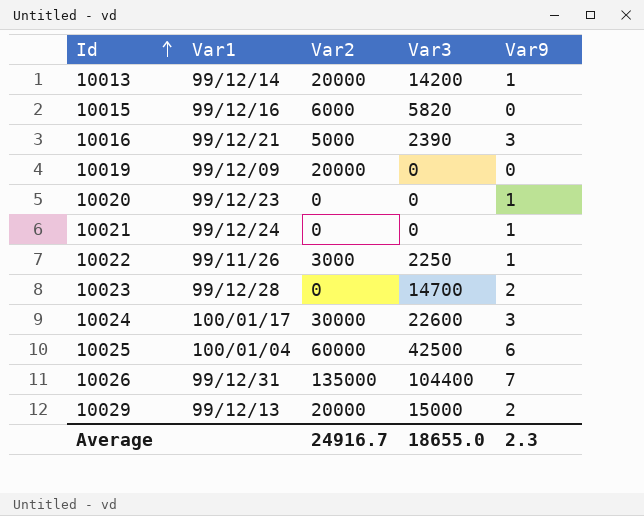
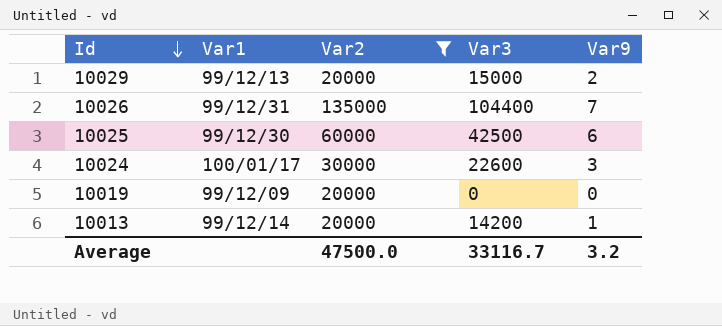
filter: none -> Var2 >= 20000
row order: Id ascending -> Id descending
10025 | Var1: 100/01/04 -> 99/12/30
Average | Var2: 24916.7 -> 47500.0
Average | Var3: 18655.0 -> 33116.7
Average | Var9: 2.3 -> 3.2

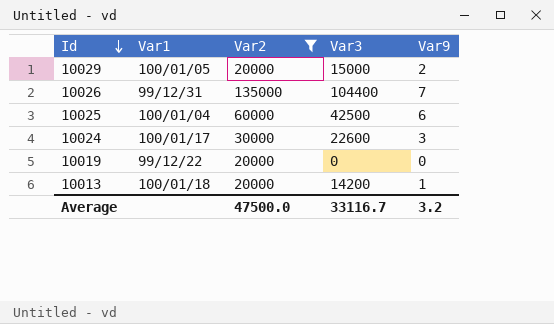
10029 | Var1: 99/12/13 -> 100/01/05
10025 | Var1: 99/12/30 -> 100/01/04
10019 | Var1: 99/12/09 -> 99/12/22
10013 | Var1: 99/12/14 -> 100/01/18

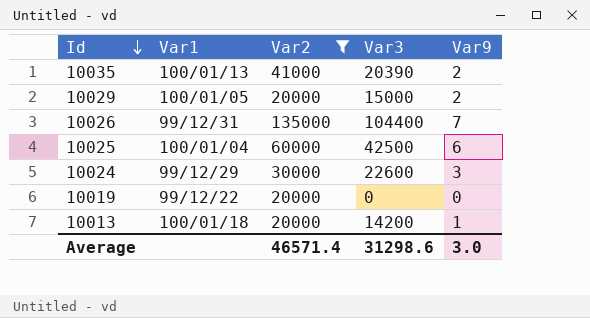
row 10035: none -> 100/01/13 | 41000 | 20390 | 2
10024 | Var1: 100/01/17 -> 99/12/29
Average | Var2: 47500.0 -> 46571.4
Average | Var3: 33116.7 -> 31298.6
Average | Var9: 3.2 -> 3.0

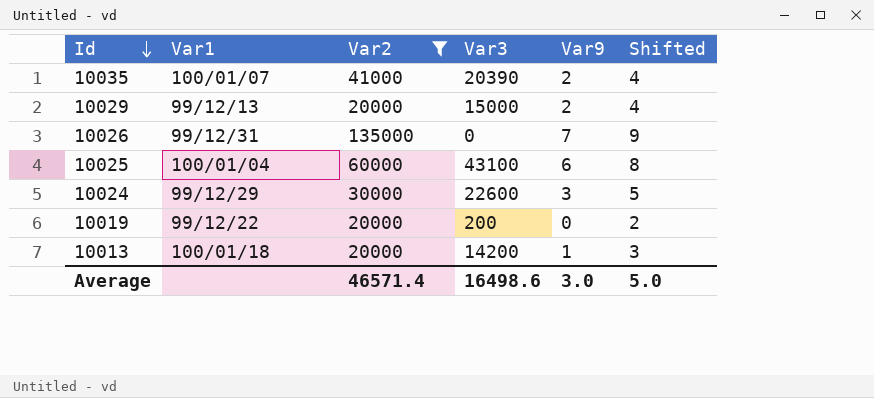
column Shifted | formula: none -> [Var9] + 2
10035 | Var1: 100/01/13 -> 100/01/07
10029 | Var1: 100/01/05 -> 99/12/13
10026 | Var3: 104400 -> 0
10025 | Var3: 42500 -> 43100
10019 | Var3: 0 -> 200
Average | Var3: 31298.6 -> 16498.6

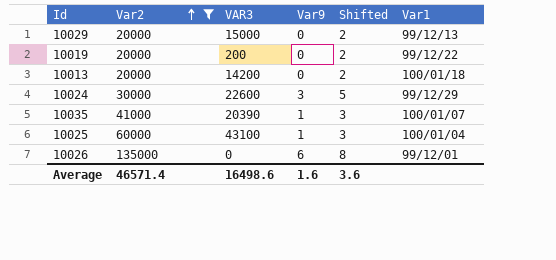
row order: Id descending -> Var2 ascending
column name: Var3 -> VAR3
column Var1 | position: 2 -> 6
10029 | Var9: 2 -> 0
10029 | Shifted: 4 -> 2
10013 | Var9: 1 -> 0
10013 | Shifted: 3 -> 2
10035 | Var9: 2 -> 1
10035 | Shifted: 4 -> 3
10025 | Var9: 6 -> 1
10025 | Shifted: 8 -> 3
10026 | Var9: 7 -> 6
10026 | Shifted: 9 -> 8
10026 | Var1: 99/12/31 -> 99/12/01
Average | Var9: 3.0 -> 1.6
Average | Shifted: 5.0 -> 3.6

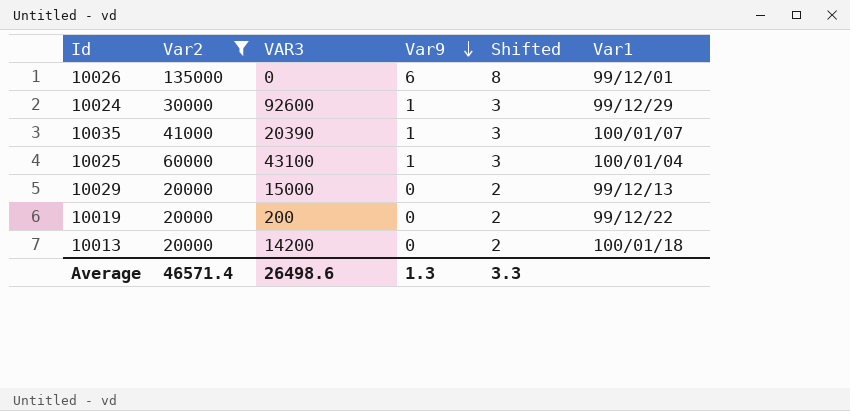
row order: Var2 ascending -> Var9 descending
10024 | VAR3: 22600 -> 92600
10024 | Var9: 3 -> 1
10024 | Shifted: 5 -> 3
Average | VAR3: 16498.6 -> 26498.6
Average | Var9: 1.6 -> 1.3
Average | Shifted: 3.6 -> 3.3

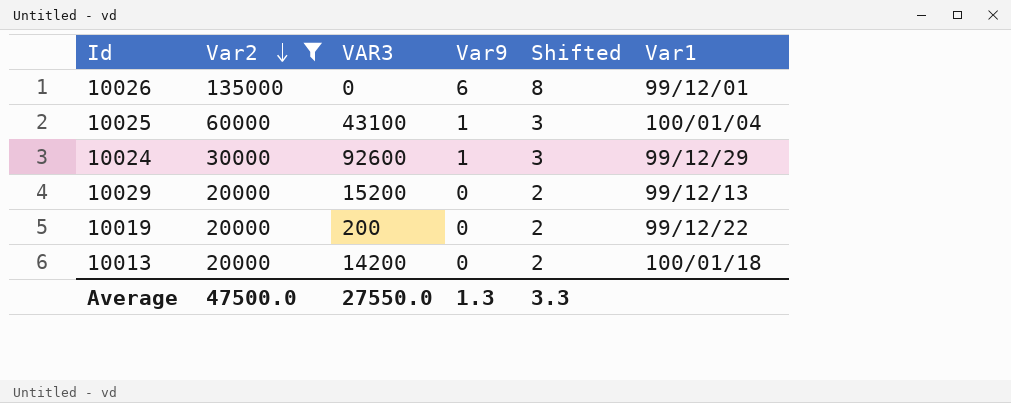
row order: Var9 descending -> Var2 descending
row 10035: 41000 | 20390 | 1 | 3 | 100/01/07 -> none
10029 | VAR3: 15000 -> 15200
Average | Var2: 46571.4 -> 47500.0
Average | VAR3: 26498.6 -> 27550.0

